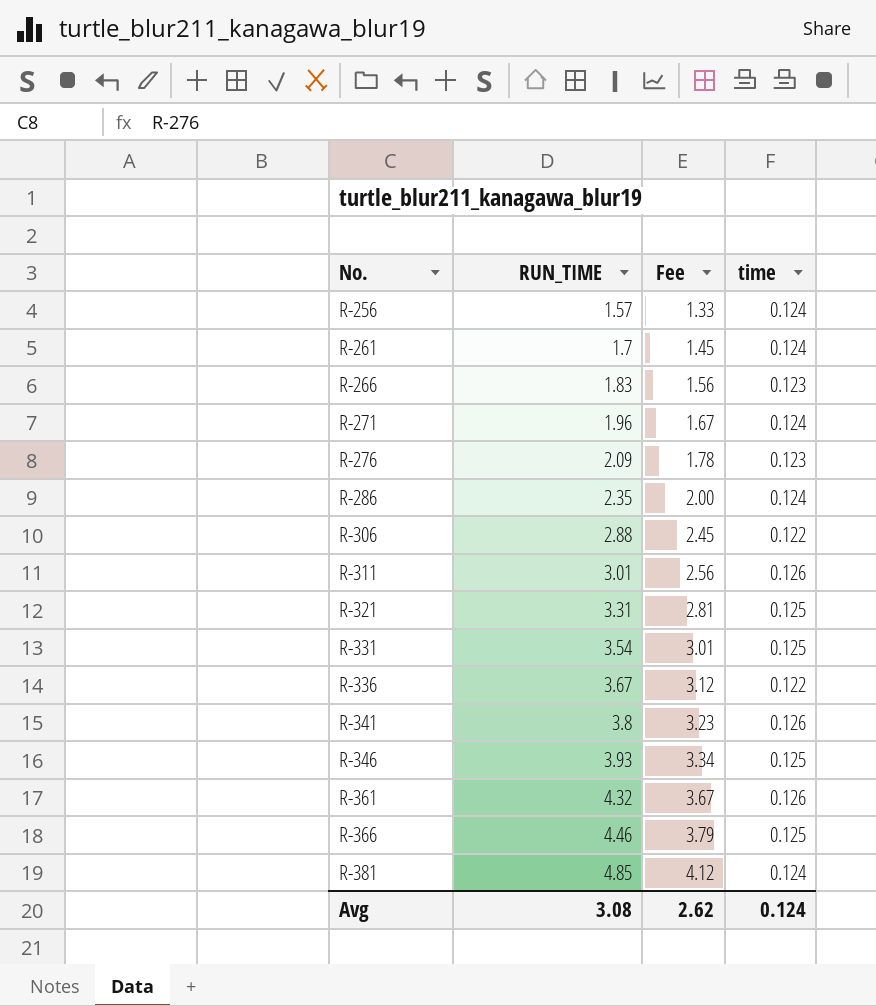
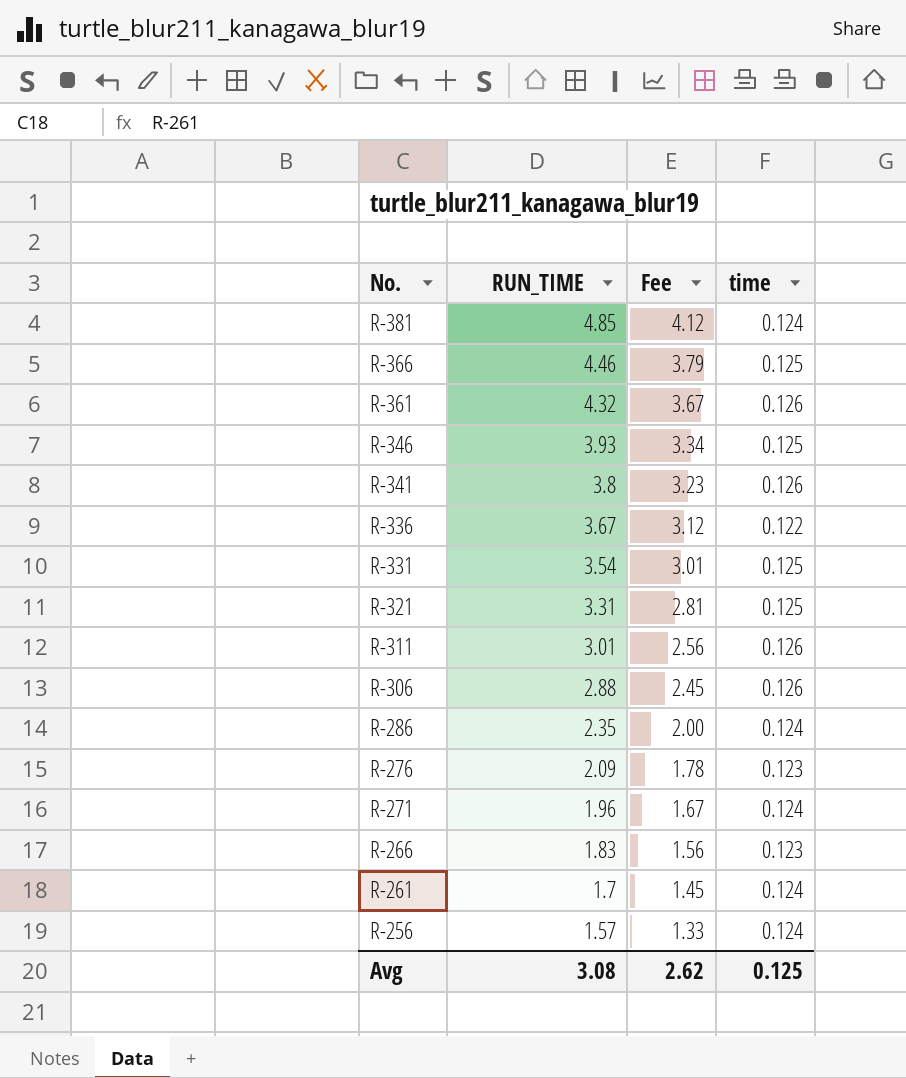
row order: No. ascending -> No. descending
R-306 | time: 0.122 -> 0.126
Avg | time: 0.124 -> 0.125

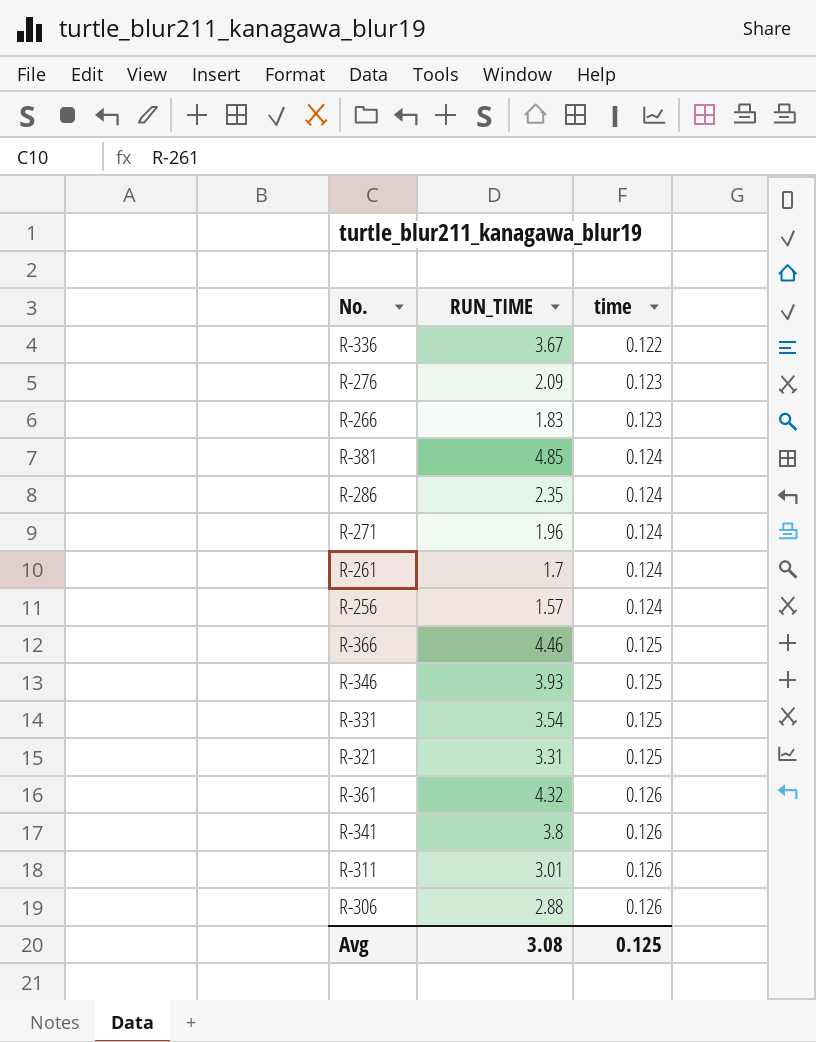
row order: No. descending -> time ascending
column Fee | formula: [RUN_TIME] * 0.85 -> none

